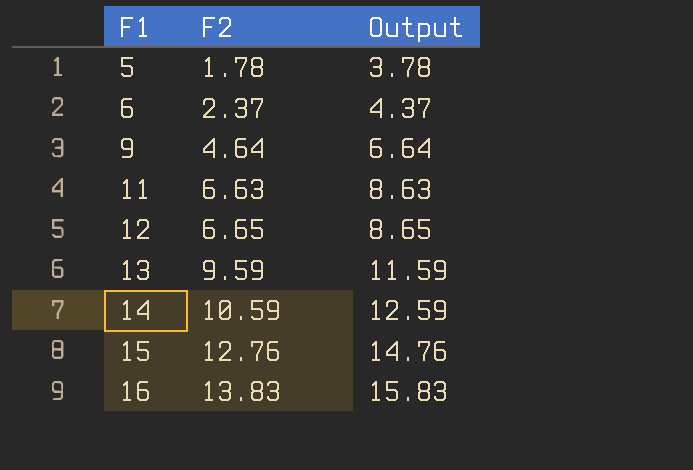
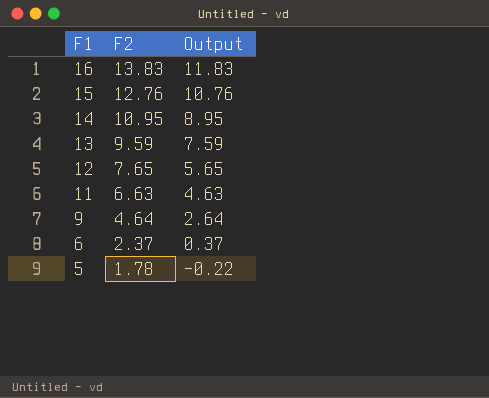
row order: F1 ascending -> F1 descending
column Output | formula: [F2] + 2 -> [F2] - 2
14 | F2: 10.59 -> 10.95
12 | F2: 6.65 -> 7.65

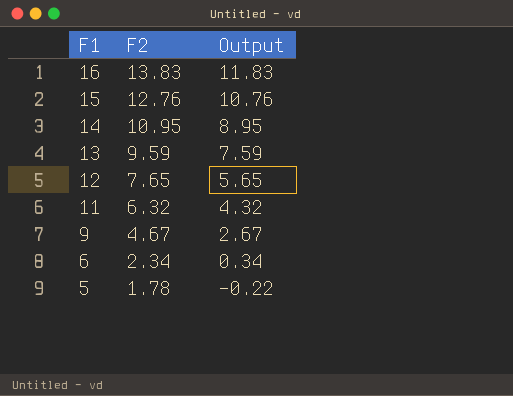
11 | F2: 6.63 -> 6.32
11 | Output: 4.63 -> 4.32
9 | F2: 4.64 -> 4.67
9 | Output: 2.64 -> 2.67
6 | F2: 2.37 -> 2.34
6 | Output: 0.37 -> 0.34

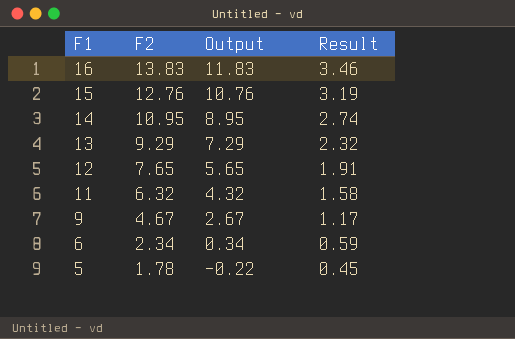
column Result | formula: none -> [F2] * 0.25
13 | F2: 9.59 -> 9.29
13 | Output: 7.59 -> 7.29

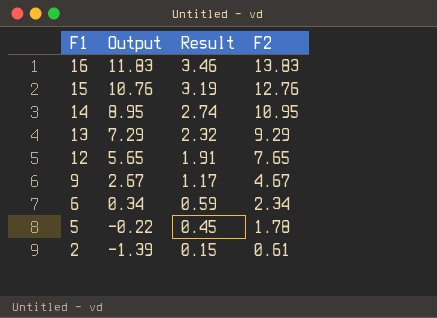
column F2 | position: 2 -> 4
row 11: 6.32 | 4.32 | 1.58 -> none
row 2: none -> -1.39 | 0.15 | 0.61

